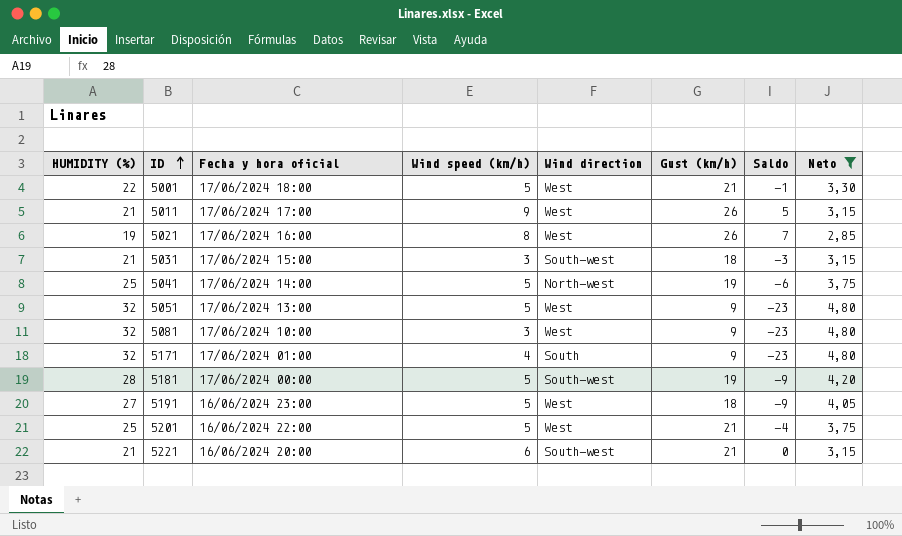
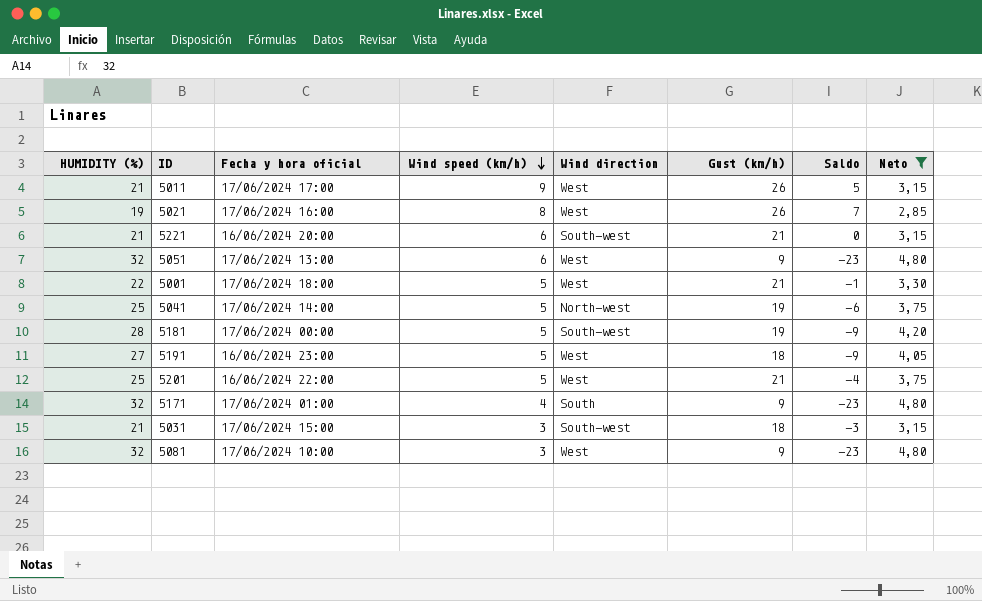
row order: ID ascending -> Wind speed (km/h) descending
5051 | Wind speed (km/h): 5 -> 6

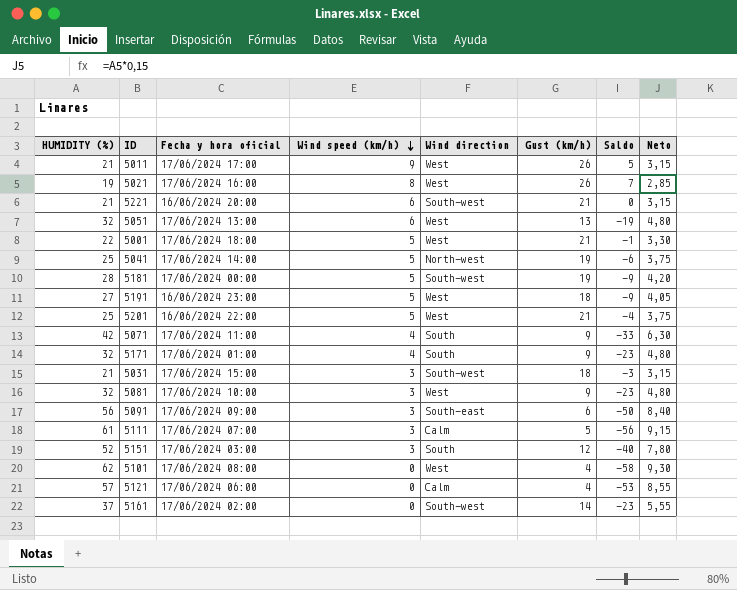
filter: Neto <= 4,80 -> none
5051 | Gust (km/h): 9 -> 13
5051 | Saldo: -23 -> -19

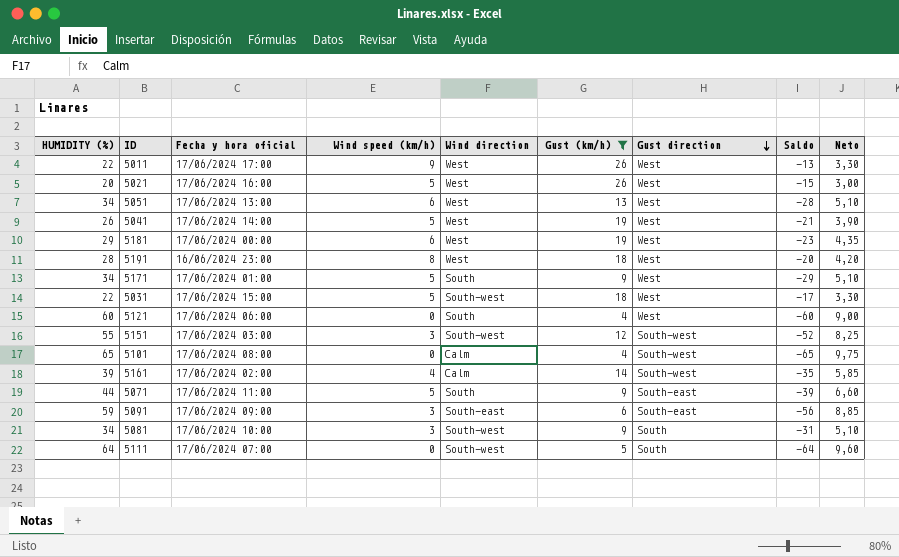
filter: none -> Gust (km/h) != 21
row order: Wind speed (km/h) descending -> Gust direction descending
column Gust direction | position: none -> 7
column Saldo | formula: [Gust (km/h)] - [HUMIDITY (%)] -> [Wind speed (km/h)] - [HUMIDITY (%)]
5011 | HUMIDITY (%): 21 -> 22
5011 | Neto: 3,15 -> 3,30
5021 | HUMIDITY (%): 19 -> 20
5021 | Wind speed (km/h): 8 -> 5
5021 | Neto: 2,85 -> 3,00
5051 | HUMIDITY (%): 32 -> 34
5051 | Neto: 4,80 -> 5,10
5041 | HUMIDITY (%): 25 -> 26
5041 | Wind direction: North-west -> West
5041 | Neto: 3,75 -> 3,90
5181 | HUMIDITY (%): 28 -> 29
5181 | Wind speed (km/h): 5 -> 6
5181 | Wind direction: South-west -> West
5181 | Neto: 4,20 -> 4,35
5191 | HUMIDITY (%): 27 -> 28
5191 | Wind speed (km/h): 5 -> 8
5191 | Neto: 4,05 -> 4,20
5171 | HUMIDITY (%): 32 -> 34
5171 | Wind speed (km/h): 4 -> 5
5171 | Neto: 4,80 -> 5,10
5031 | HUMIDITY (%): 21 -> 22
5031 | Wind speed (km/h): 3 -> 5
5031 | Neto: 3,15 -> 3,30
5121 | HUMIDITY (%): 57 -> 60
5121 | Wind direction: Calm -> South
5121 | Neto: 8,55 -> 9,00
5151 | HUMIDITY (%): 52 -> 55
5151 | Wind direction: South -> South-west
5151 | Neto: 7,80 -> 8,25
5101 | HUMIDITY (%): 62 -> 65
5101 | Wind direction: West -> Calm
5101 | Neto: 9,30 -> 9,75
5161 | HUMIDITY (%): 37 -> 39
5161 | Wind speed (km/h): 0 -> 4
5161 | Wind direction: South-west -> Calm
5161 | Neto: 5,55 -> 5,85
5071 | HUMIDITY (%): 42 -> 44
5071 | Wind speed (km/h): 4 -> 5
5071 | Neto: 6,30 -> 6,60
5091 | HUMIDITY (%): 56 -> 59
5091 | Neto: 8,40 -> 8,85
5081 | HUMIDITY (%): 32 -> 34
5081 | Wind direction: West -> South-west
5081 | Neto: 4,80 -> 5,10
5111 | HUMIDITY (%): 61 -> 64
5111 | Wind speed (km/h): 3 -> 0
5111 | Wind direction: Calm -> South-west
5111 | Neto: 9,15 -> 9,60

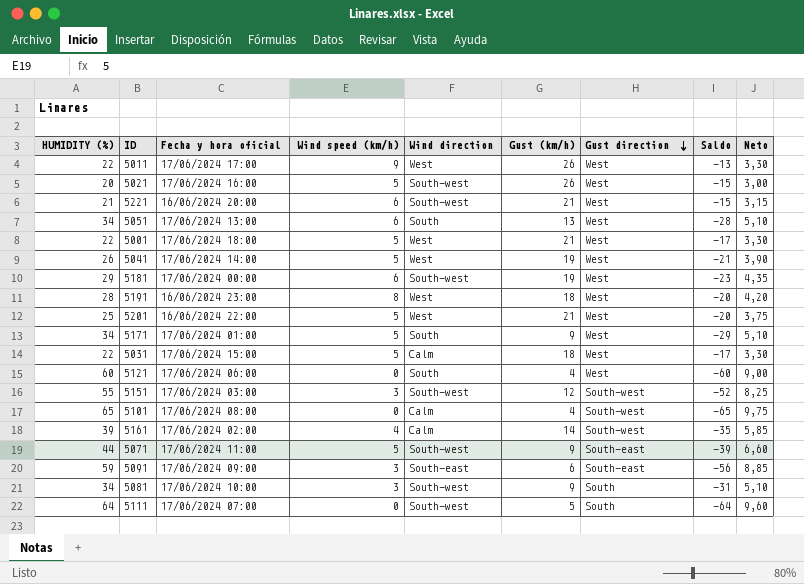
filter: Gust (km/h) != 21 -> none
5021 | Wind direction: West -> South-west
5051 | Wind direction: West -> South
5181 | Wind direction: West -> South-west
5031 | Wind direction: South-west -> Calm
5071 | Wind direction: South -> South-west

